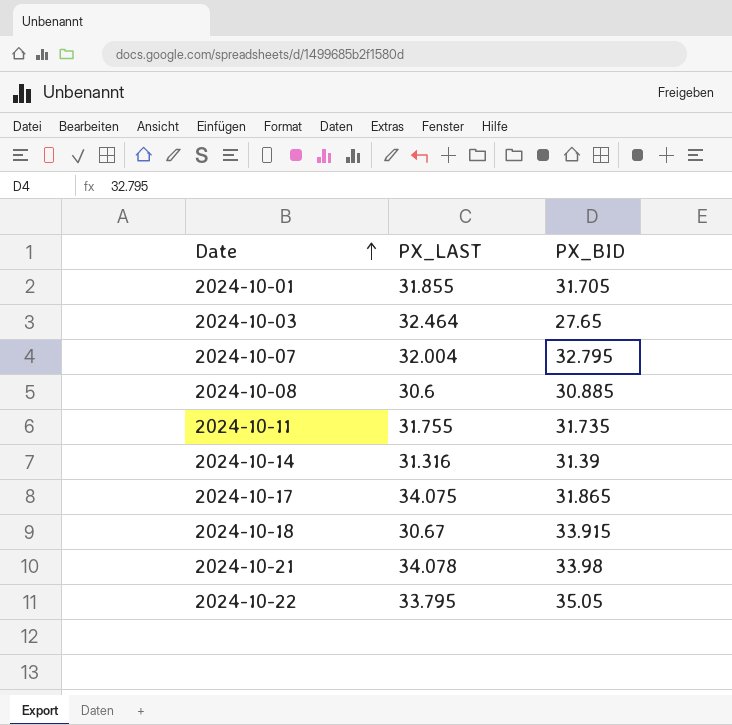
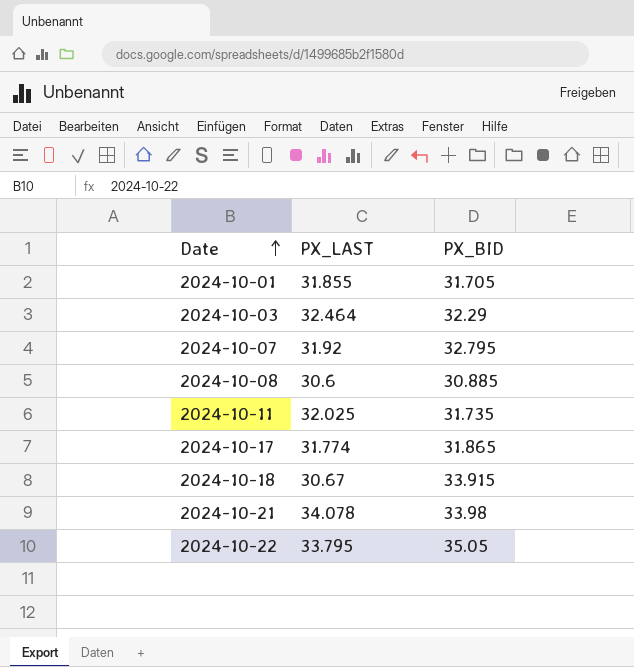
row 2024-10-14: 31.316 | 31.39 -> none
2024-10-03 | PX_BID: 27.65 -> 32.29
2024-10-07 | PX_LAST: 32.004 -> 31.92
2024-10-11 | PX_LAST: 31.755 -> 32.025
2024-10-17 | PX_LAST: 34.075 -> 31.774

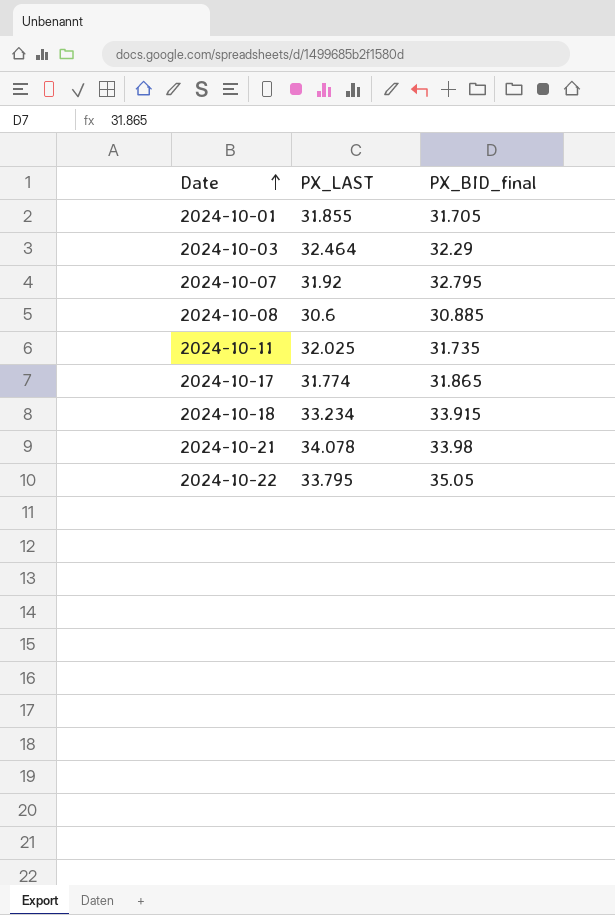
column name: PX_BID -> PX_BID_final
2024-10-18 | PX_LAST: 30.67 -> 33.234

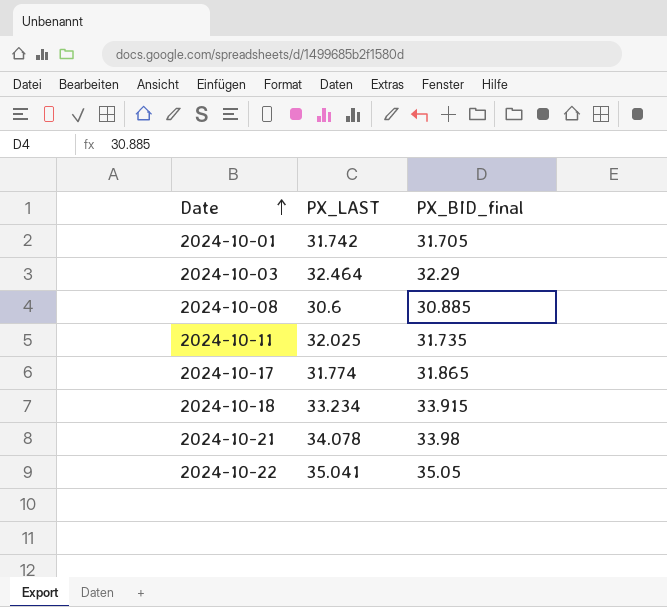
row 2024-10-07: 31.92 | 32.795 -> none
2024-10-01 | PX_LAST: 31.855 -> 31.742
2024-10-22 | PX_LAST: 33.795 -> 35.041

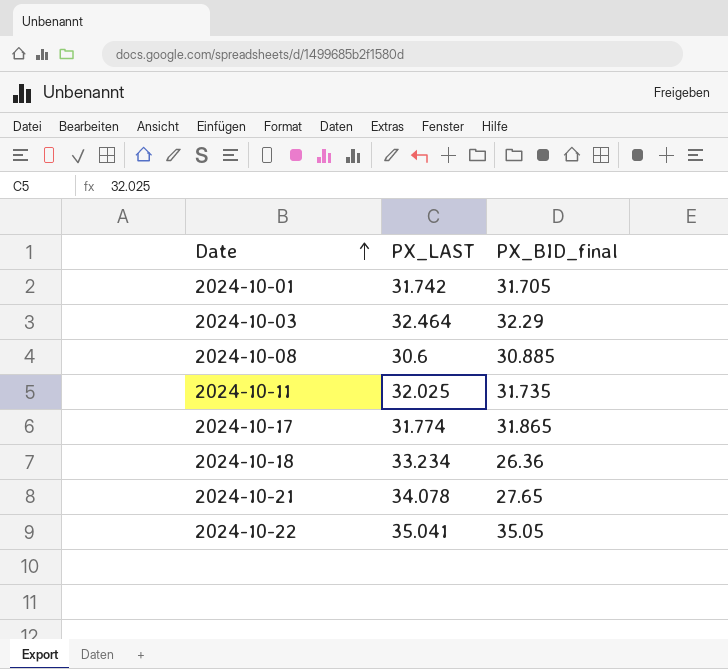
2024-10-18 | PX_BID_final: 33.915 -> 26.36
2024-10-21 | PX_BID_final: 33.98 -> 27.65

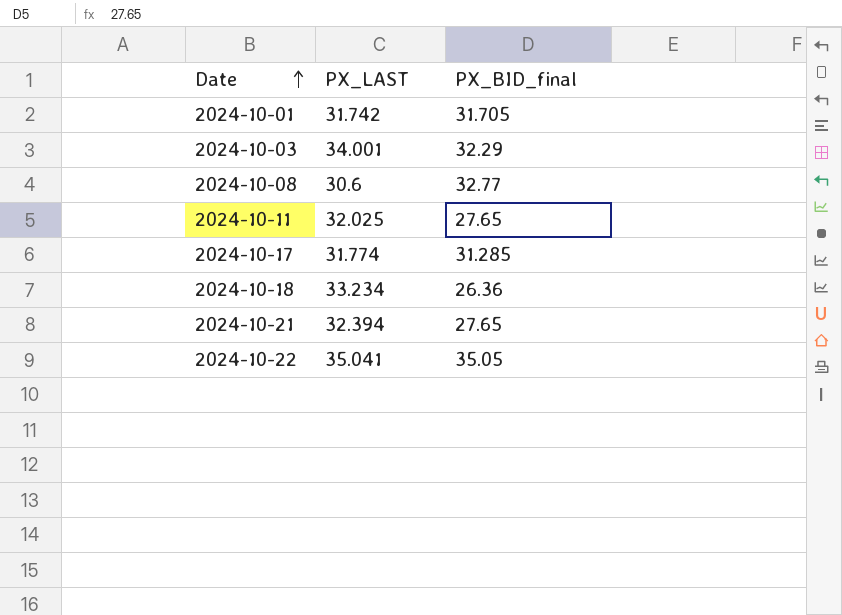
2024-10-03 | PX_LAST: 32.464 -> 34.001
2024-10-08 | PX_BID_final: 30.885 -> 32.77
2024-10-11 | PX_BID_final: 31.735 -> 27.65
2024-10-17 | PX_BID_final: 31.865 -> 31.285
2024-10-21 | PX_LAST: 34.078 -> 32.394

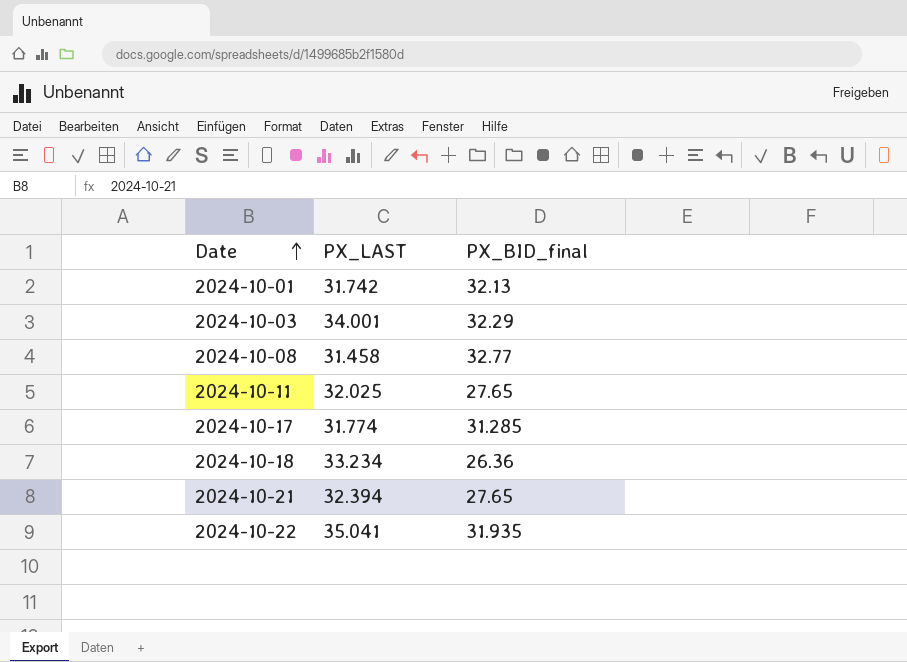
2024-10-01 | PX_BID_final: 31.705 -> 32.13
2024-10-08 | PX_LAST: 30.6 -> 31.458
2024-10-22 | PX_BID_final: 35.05 -> 31.935

